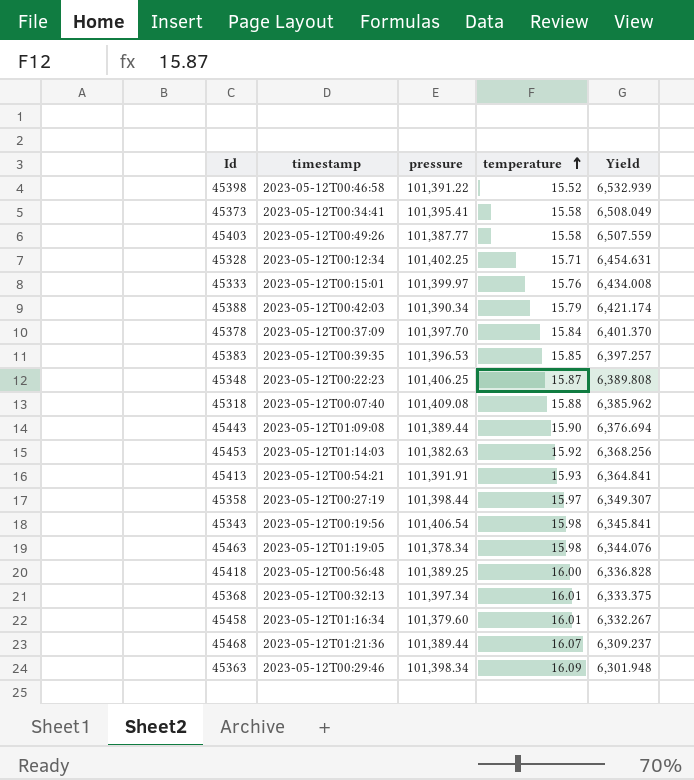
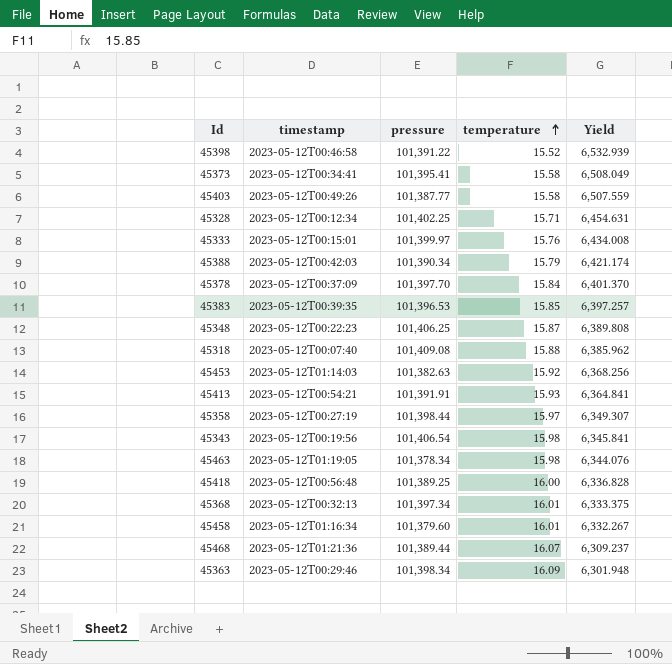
row 45443: 2023-05-12T01:09:08 | 101,389.44 | 15.90 | 6,376.694 -> none

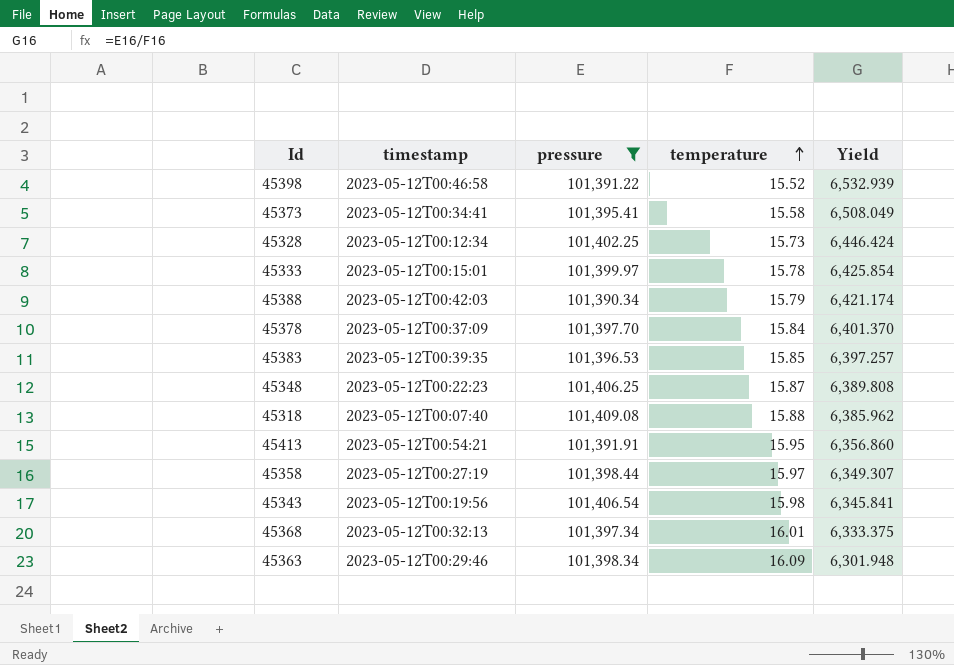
filter: none -> pressure >= 101,390.34
45328 | temperature: 15.71 -> 15.73
45328 | Yield: 6,454.631 -> 6,446.424
45333 | temperature: 15.76 -> 15.78
45333 | Yield: 6,434.008 -> 6,425.854
45413 | temperature: 15.93 -> 15.95
45413 | Yield: 6,364.841 -> 6,356.860

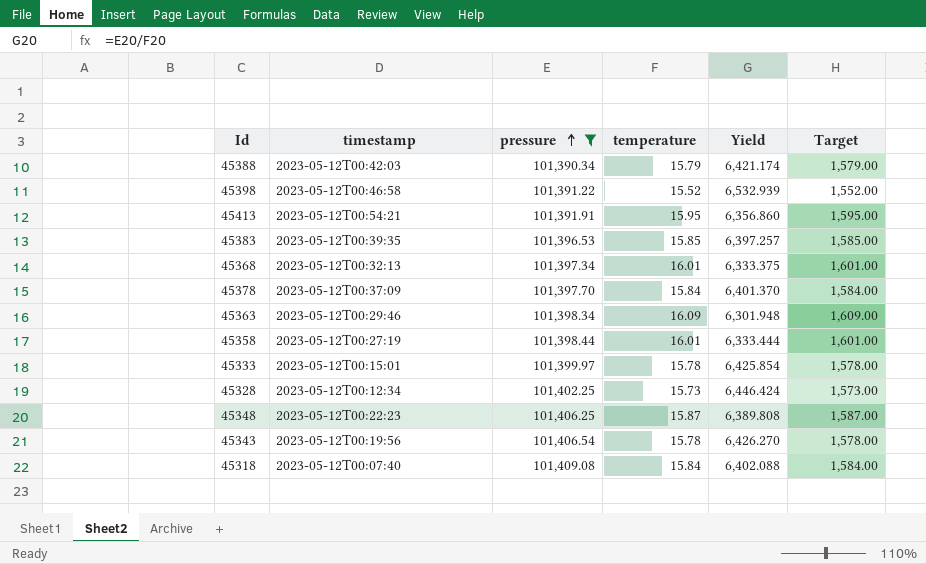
row order: temperature ascending -> pressure ascending
column Target | formula: none -> [temperature] * 100
row 45373: 2023-05-12T00:34:41 | 101,395.41 | 15.58 | 6,508.049 -> none
45358 | temperature: 15.97 -> 16.01
45358 | Yield: 6,349.307 -> 6,333.444
45343 | temperature: 15.98 -> 15.78
45343 | Yield: 6,345.841 -> 6,426.270
45318 | temperature: 15.88 -> 15.84
45318 | Yield: 6,385.962 -> 6,402.088

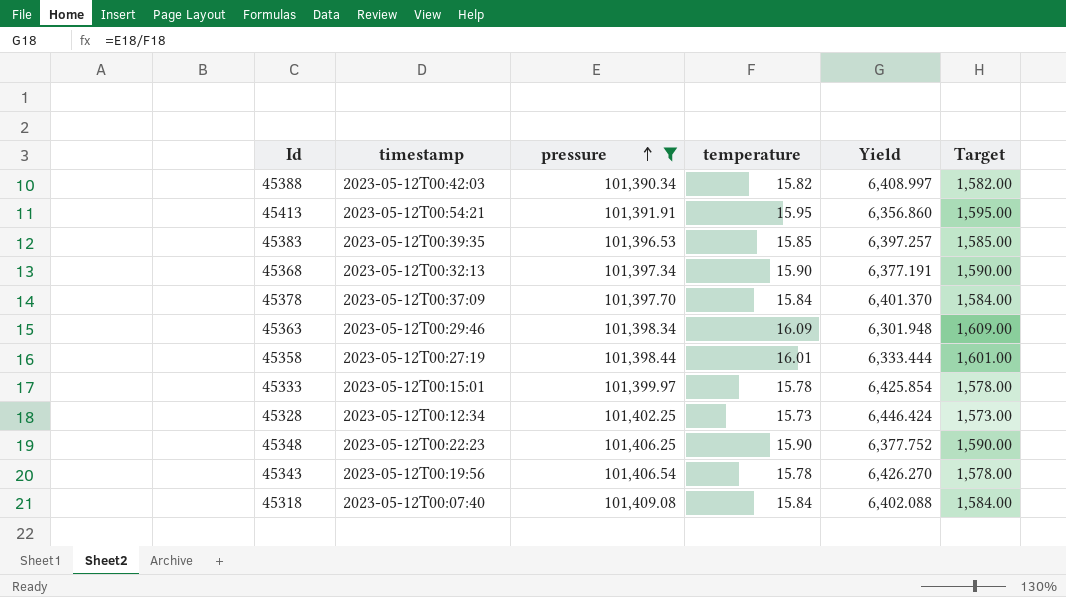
row 45398: 2023-05-12T00:46:58 | 101,391.22 | 15.52 | 6,532.939 | 1,552.00 -> none
45388 | temperature: 15.79 -> 15.82
45388 | Yield: 6,421.174 -> 6,408.997
45388 | Target: 1,579.00 -> 1,582.00
45368 | temperature: 16.01 -> 15.90
45368 | Yield: 6,333.375 -> 6,377.191
45368 | Target: 1,601.00 -> 1,590.00
45348 | temperature: 15.87 -> 15.90
45348 | Yield: 6,389.808 -> 6,377.752
45348 | Target: 1,587.00 -> 1,590.00

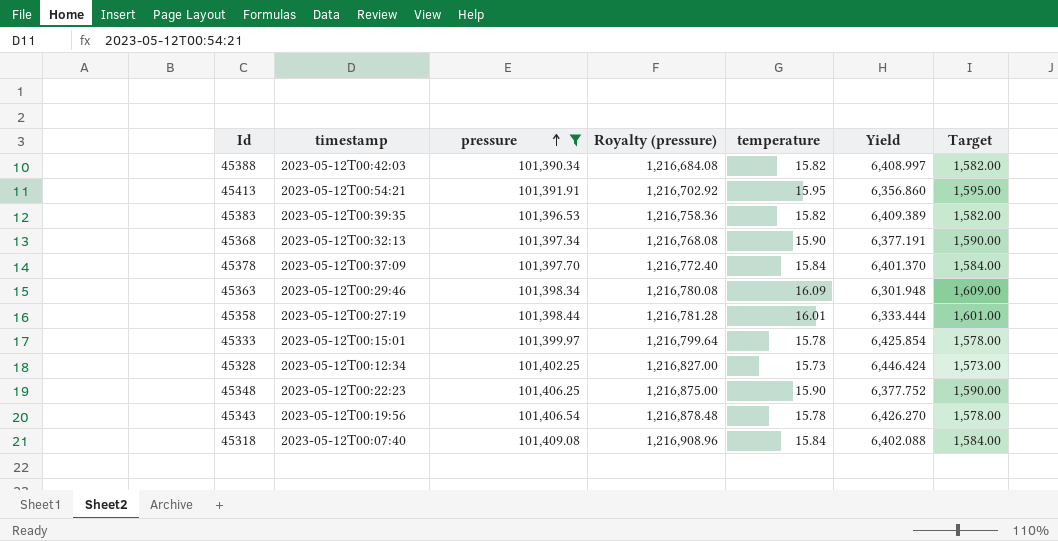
column Royalty (pressure) | formula: none -> [pressure] * 12
45383 | temperature: 15.85 -> 15.82
45383 | Yield: 6,397.257 -> 6,409.389
45383 | Target: 1,585.00 -> 1,582.00

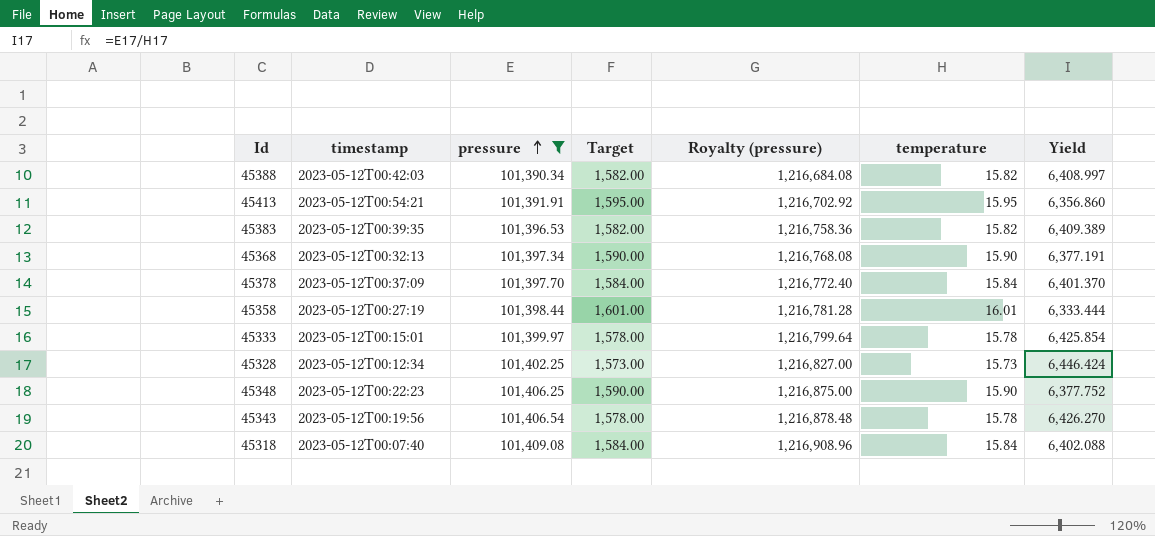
column Target | position: 7 -> 4
row 45363: 2023-05-12T00:29:46 | 101,398.34 | 1,216,780.08 | 16.09 | 6,301.948 | 1,609.00 -> none

